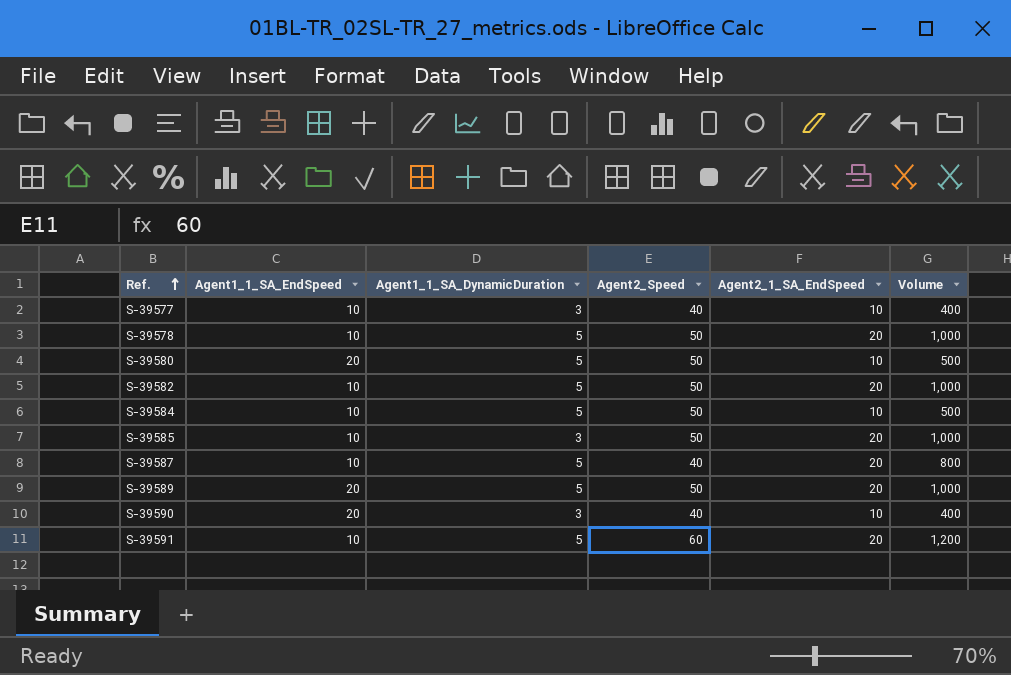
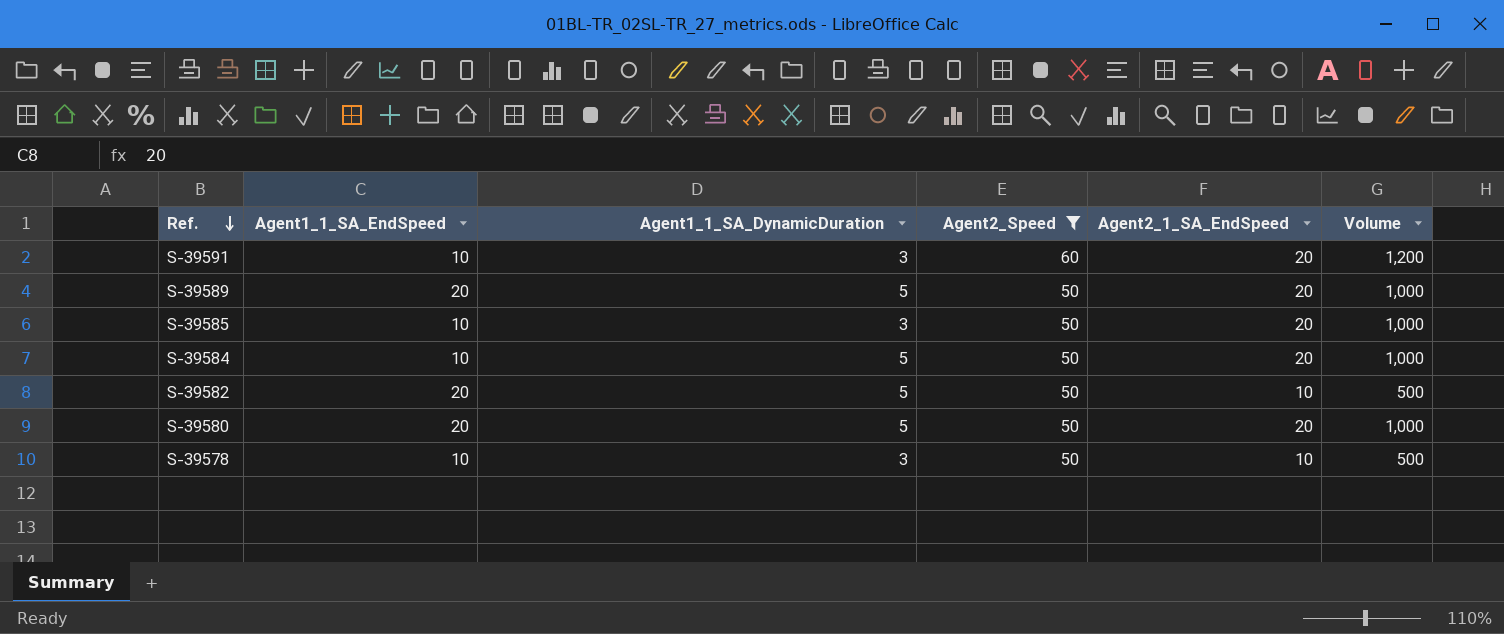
filter: none -> Agent2_Speed != 40
row order: Ref. ascending -> Ref. descending
S-39591 | Agent1_1_SA_DynamicDuration: 5 -> 3
S-39584 | Agent2_1_SA_EndSpeed: 10 -> 20
S-39584 | Volume: 500 -> 1,000
S-39582 | Agent1_1_SA_EndSpeed: 10 -> 20
S-39582 | Agent2_1_SA_EndSpeed: 20 -> 10
S-39582 | Volume: 1,000 -> 500
S-39580 | Agent2_1_SA_EndSpeed: 10 -> 20
S-39580 | Volume: 500 -> 1,000
S-39578 | Agent1_1_SA_DynamicDuration: 5 -> 3
S-39578 | Agent2_1_SA_EndSpeed: 20 -> 10
S-39578 | Volume: 1,000 -> 500

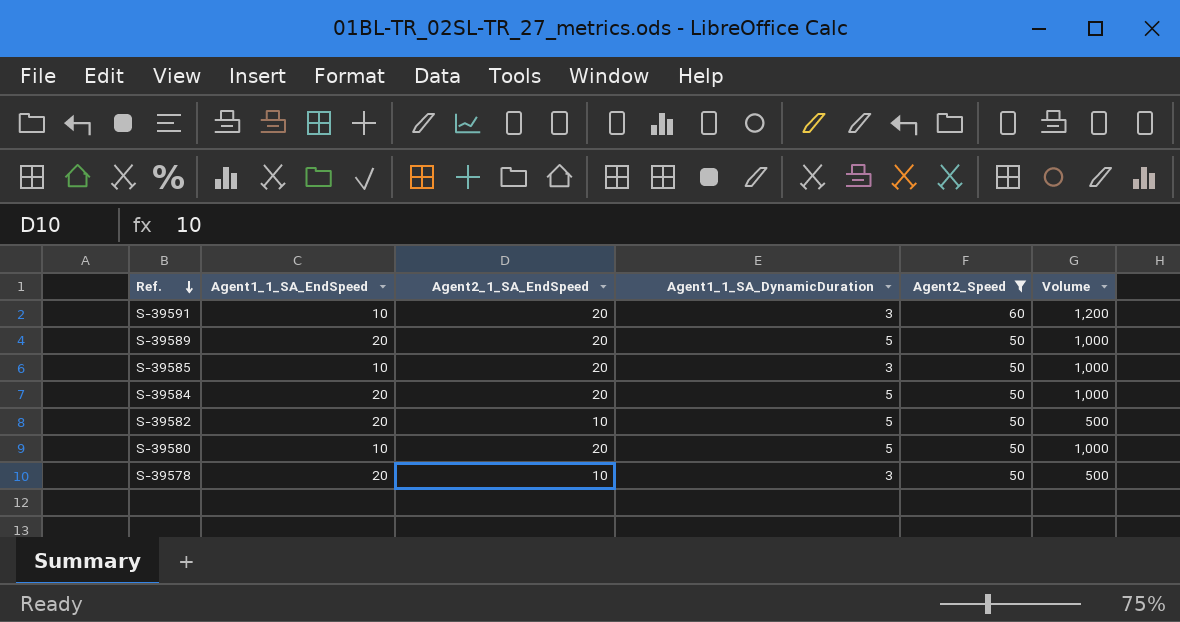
column Agent2_1_SA_EndSpeed | position: 5 -> 3
S-39584 | Agent1_1_SA_EndSpeed: 10 -> 20
S-39580 | Agent1_1_SA_EndSpeed: 20 -> 10
S-39578 | Agent1_1_SA_EndSpeed: 10 -> 20

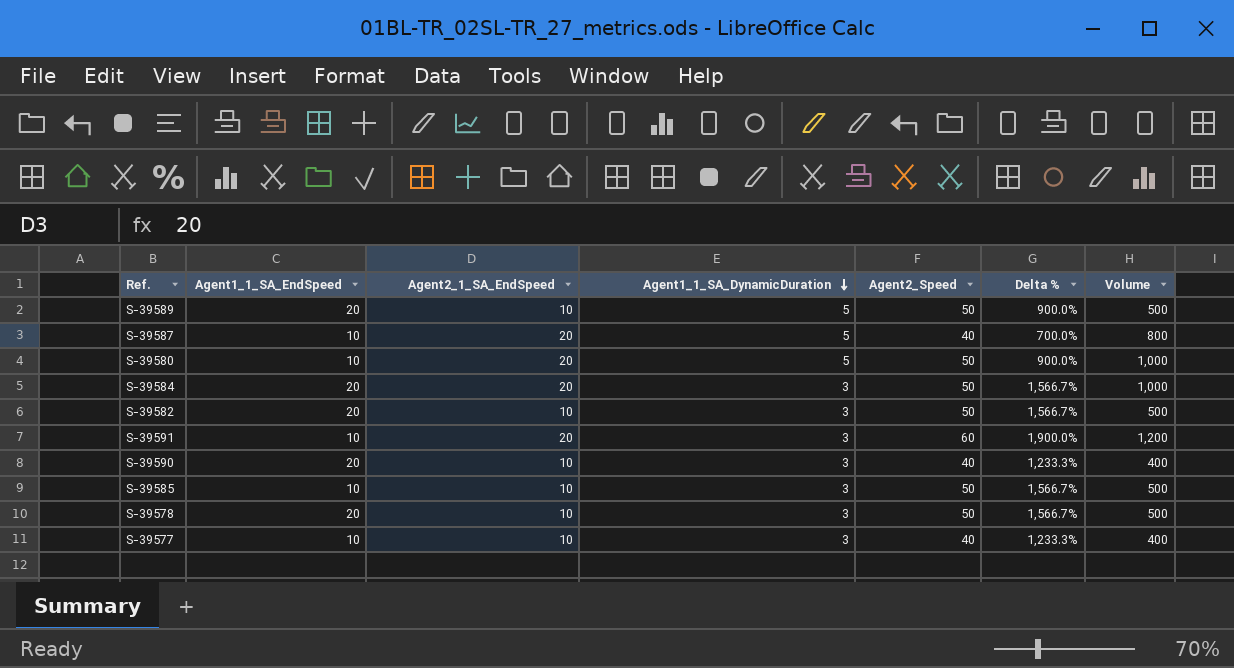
filter: Agent2_Speed != 40 -> none
row order: Ref. descending -> Agent1_1_SA_DynamicDuration descending
column Delta % | formula: none -> ([Agent2_Speed] - [Agent1_1_SA_DynamicDuration]) / [Agent1_1_SA_DynamicDuration]
S-39589 | Agent2_1_SA_EndSpeed: 20 -> 10
S-39589 | Volume: 1,000 -> 500
S-39584 | Agent1_1_SA_DynamicDuration: 5 -> 3
S-39582 | Agent1_1_SA_DynamicDuration: 5 -> 3
S-39585 | Agent2_1_SA_EndSpeed: 20 -> 10
S-39585 | Volume: 1,000 -> 500

